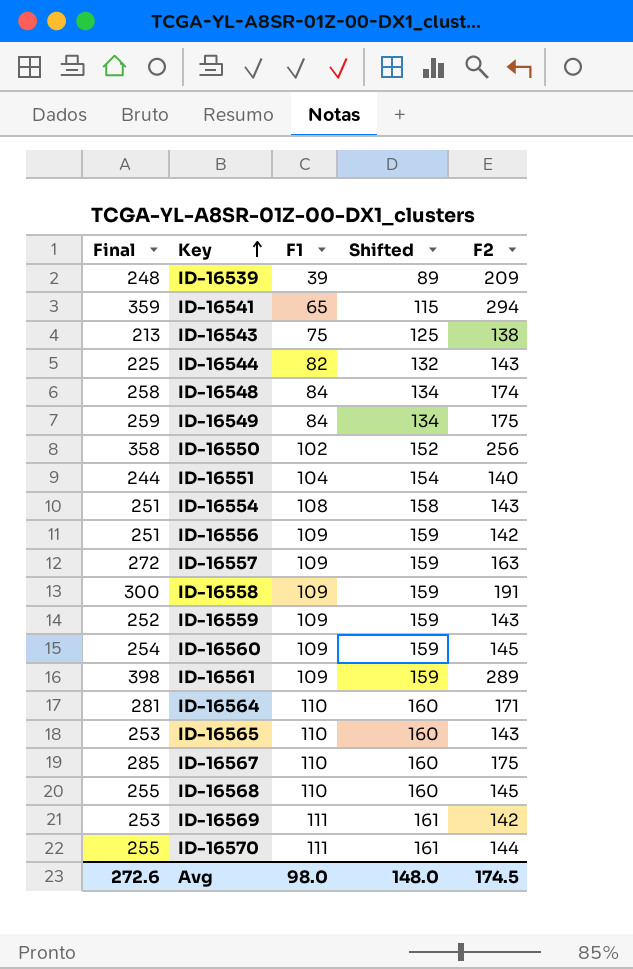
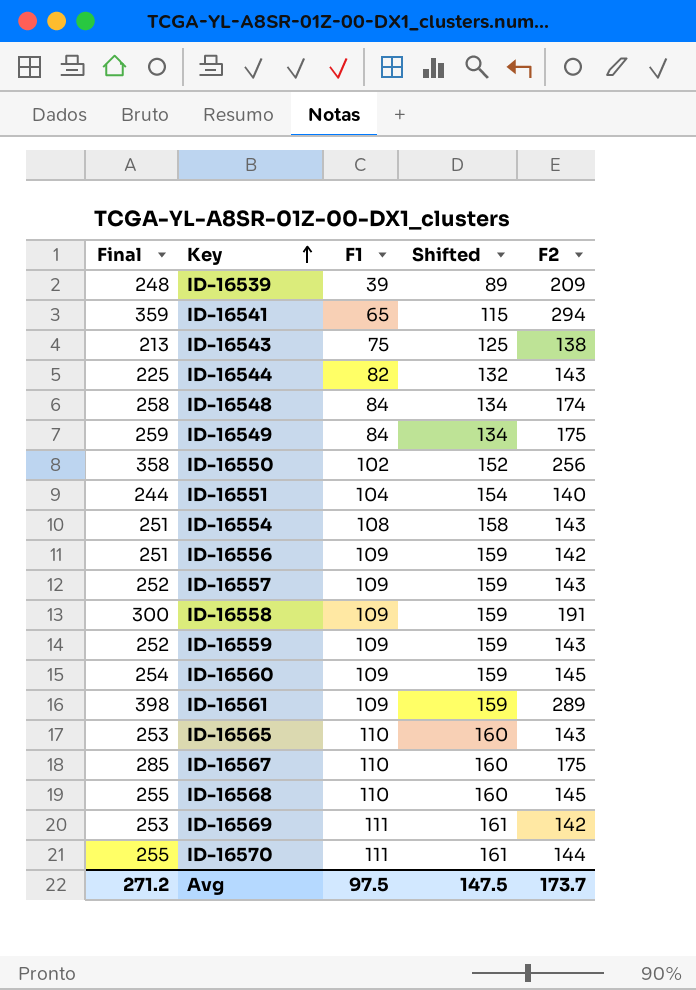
row ID-16564: 281 | 110 | 160 | 171 -> none
ID-16557 | Final: 272 -> 252
ID-16557 | F2: 163 -> 143
Avg | Final: 272.6 -> 271.2
Avg | F1: 98.0 -> 97.5
Avg | Shifted: 148.0 -> 147.5
Avg | F2: 174.5 -> 173.7

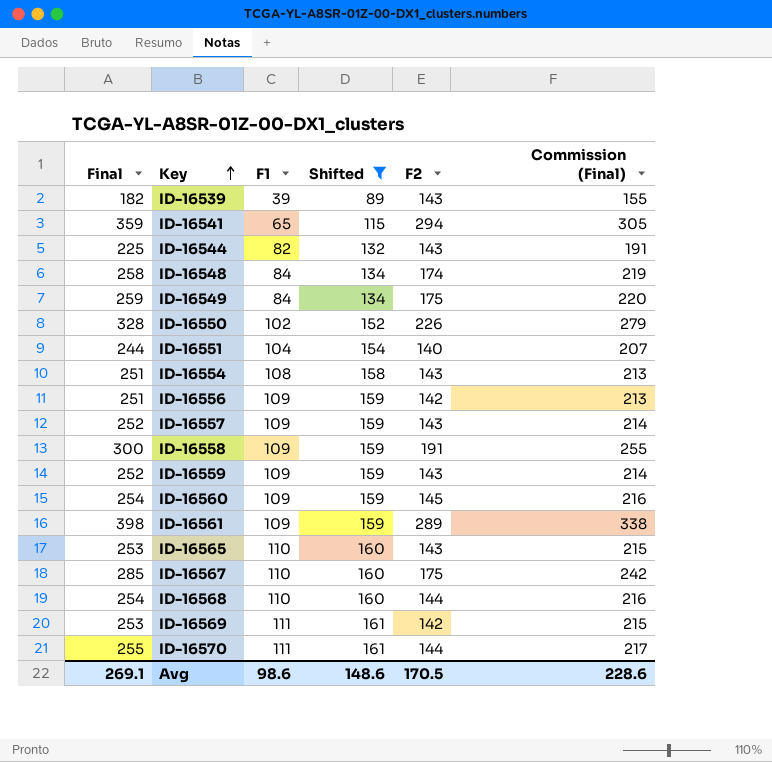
filter: none -> Shifted != 125
column Commission (Final) | formula: none -> [Final] * 0.85
ID-16539 | Final: 248 -> 182
ID-16539 | F2: 209 -> 143
ID-16550 | Final: 358 -> 328
ID-16550 | F2: 256 -> 226
ID-16568 | Final: 255 -> 254
ID-16568 | F2: 145 -> 144
Avg | Final: 271.2 -> 269.1
Avg | F1: 97.5 -> 98.6
Avg | Shifted: 147.5 -> 148.6
Avg | F2: 173.7 -> 170.5

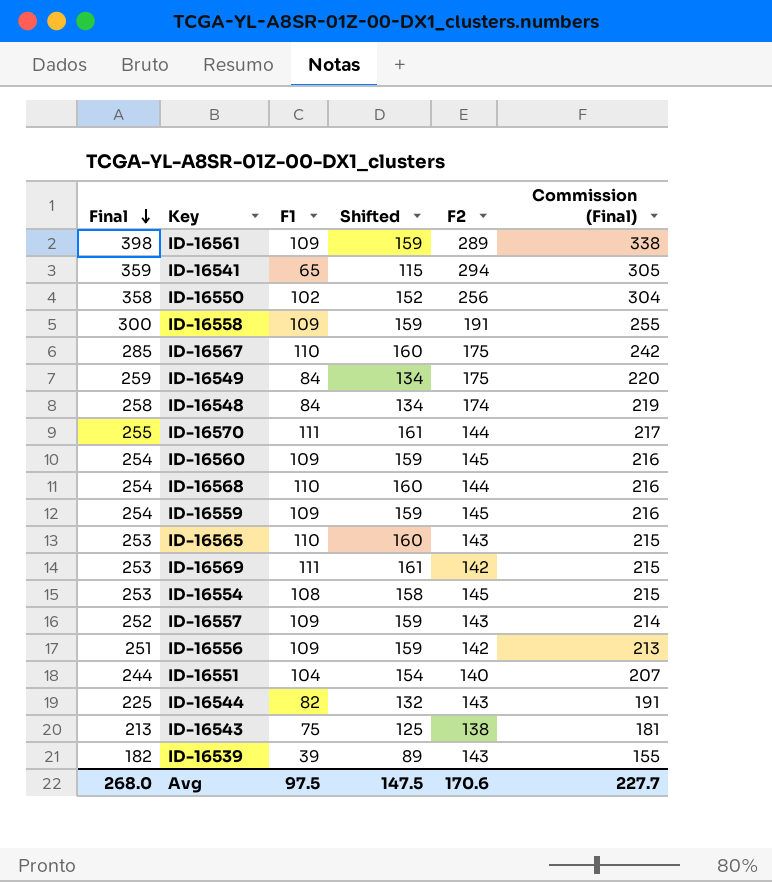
filter: Shifted != 125 -> none
row order: Key ascending -> Final descending
ID-16550 | Final: 328 -> 358
ID-16550 | F2: 226 -> 256
ID-16550 | Commission (Final): 279 -> 304
ID-16559 | Final: 252 -> 254
ID-16559 | F2: 143 -> 145
ID-16559 | Commission (Final): 214 -> 216
ID-16554 | Final: 251 -> 253
ID-16554 | F2: 143 -> 145
ID-16554 | Commission (Final): 213 -> 215
Avg | Final: 269.1 -> 268.0
Avg | F1: 98.6 -> 97.5
Avg | Shifted: 148.6 -> 147.5
Avg | F2: 170.5 -> 170.6
Avg | Commission (Final): 228.6 -> 227.7

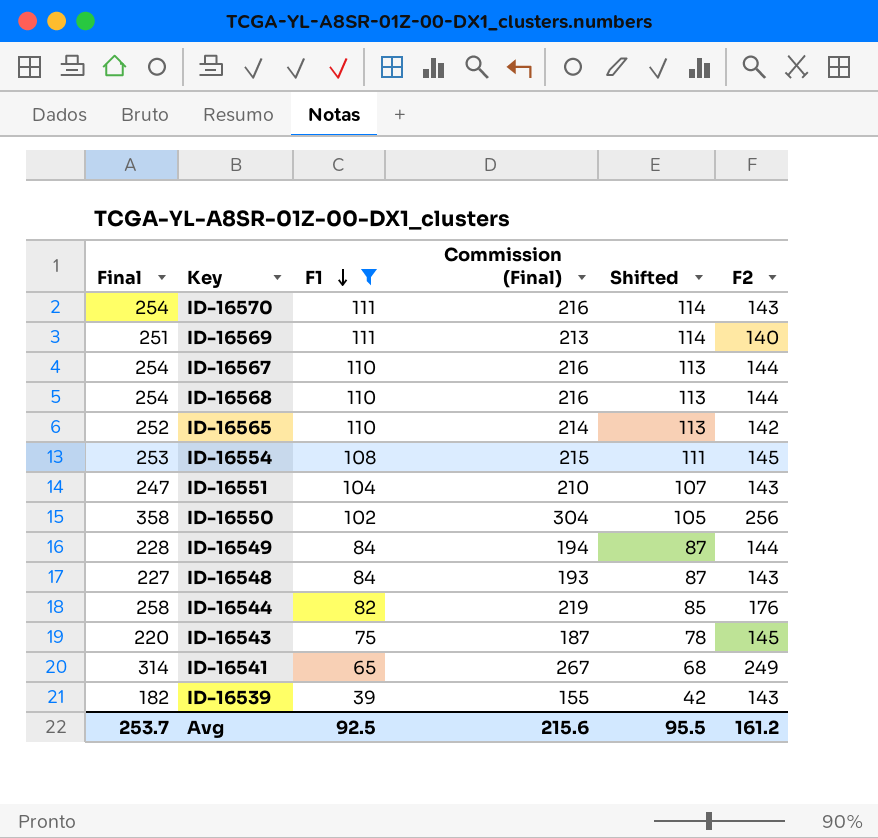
filter: none -> F1 != 109
row order: Final descending -> F1 descending
column Commission (Final) | position: 6 -> 4
column Shifted | formula: [F1] + 50 -> [F1] + 3
ID-16570 | Final: 255 -> 254
ID-16570 | Commission (Final): 217 -> 216
ID-16570 | F2: 144 -> 143
ID-16569 | Final: 253 -> 251
ID-16569 | Commission (Final): 215 -> 213
ID-16569 | F2: 142 -> 140
ID-16567 | Final: 285 -> 254
ID-16567 | Commission (Final): 242 -> 216
ID-16567 | F2: 175 -> 144
ID-16565 | Final: 253 -> 252
ID-16565 | Commission (Final): 215 -> 214
ID-16565 | F2: 143 -> 142
ID-16551 | Final: 244 -> 247
ID-16551 | Commission (Final): 207 -> 210
ID-16551 | F2: 140 -> 143
ID-16549 | Final: 259 -> 228
ID-16549 | Commission (Final): 220 -> 194
ID-16549 | F2: 175 -> 144
ID-16548 | Final: 258 -> 227
ID-16548 | Commission (Final): 219 -> 193
ID-16548 | F2: 174 -> 143
ID-16544 | Final: 225 -> 258
ID-16544 | Commission (Final): 191 -> 219
ID-16544 | F2: 143 -> 176
ID-16543 | Final: 213 -> 220
ID-16543 | Commission (Final): 181 -> 187
ID-16543 | F2: 138 -> 145
ID-16541 | Final: 359 -> 314
ID-16541 | Commission (Final): 305 -> 267
ID-16541 | F2: 294 -> 249
Avg | Final: 268.0 -> 253.7
Avg | F1: 97.5 -> 92.5
Avg | Commission (Final): 227.7 -> 215.6
Avg | Shifted: 147.5 -> 95.5
Avg | F2: 170.6 -> 161.2

